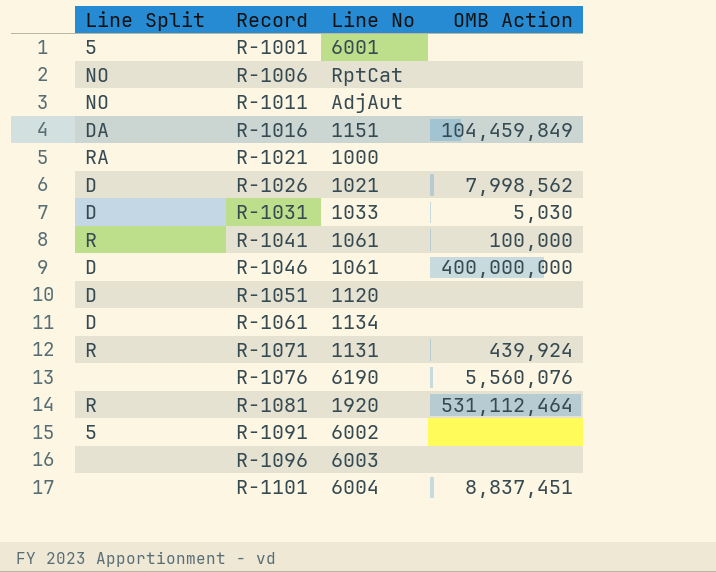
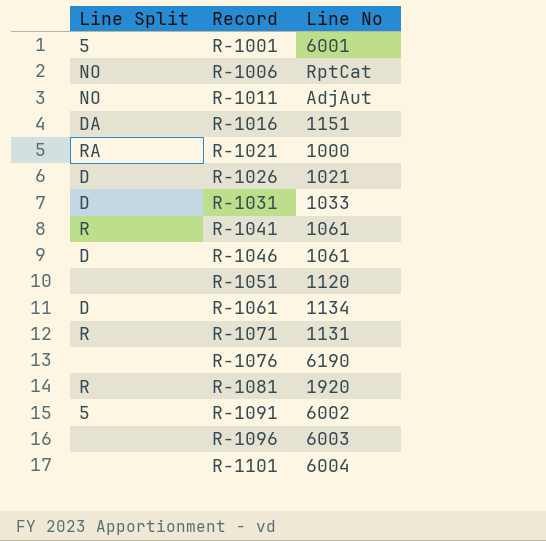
column OMB Action | position: 4 -> none
R-1051 | Line Split: D -> none

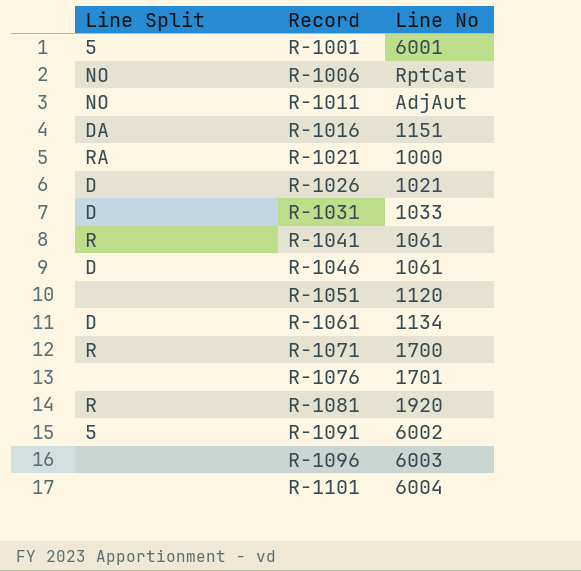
R-1071 | Line No: 1131 -> 1700
R-1076 | Line No: 6190 -> 1701

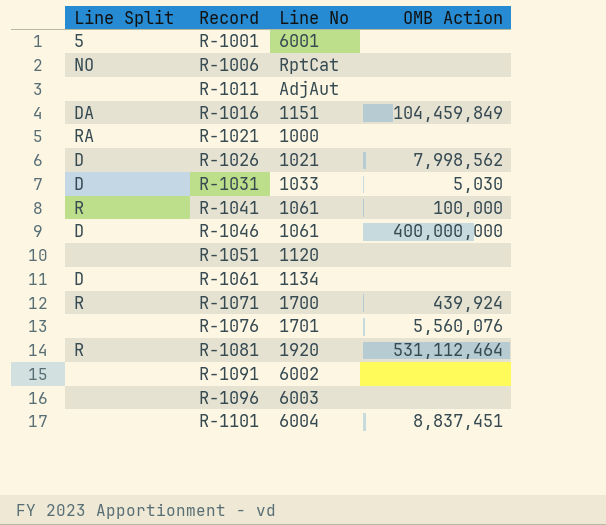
column OMB Action | position: none -> 4
R-1011 | Line Split: NO -> none
R-1091 | Line Split: 5 -> none

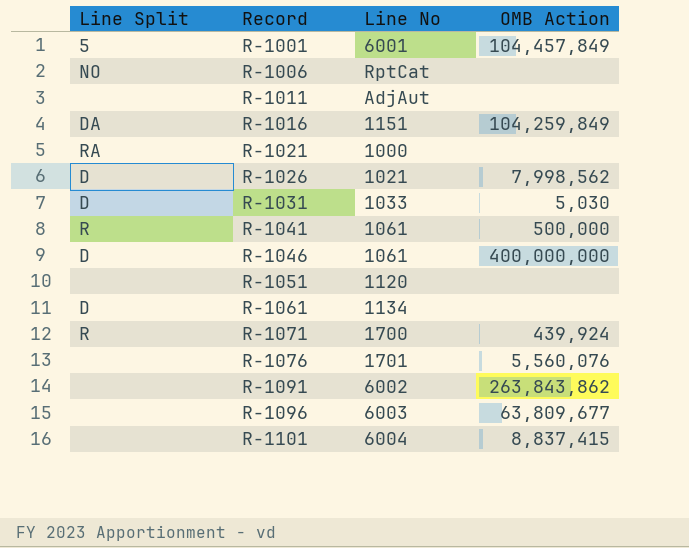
row R-1081: R | 1920 | 531,112,464 -> none
R-1001 | OMB Action: none -> 104,457,849
R-1016 | OMB Action: 104,459,849 -> 104,259,849
R-1041 | OMB Action: 100,000 -> 500,000
R-1091 | OMB Action: none -> 263,843,862
R-1096 | OMB Action: none -> 63,809,677
R-1101 | OMB Action: 8,837,451 -> 8,837,415

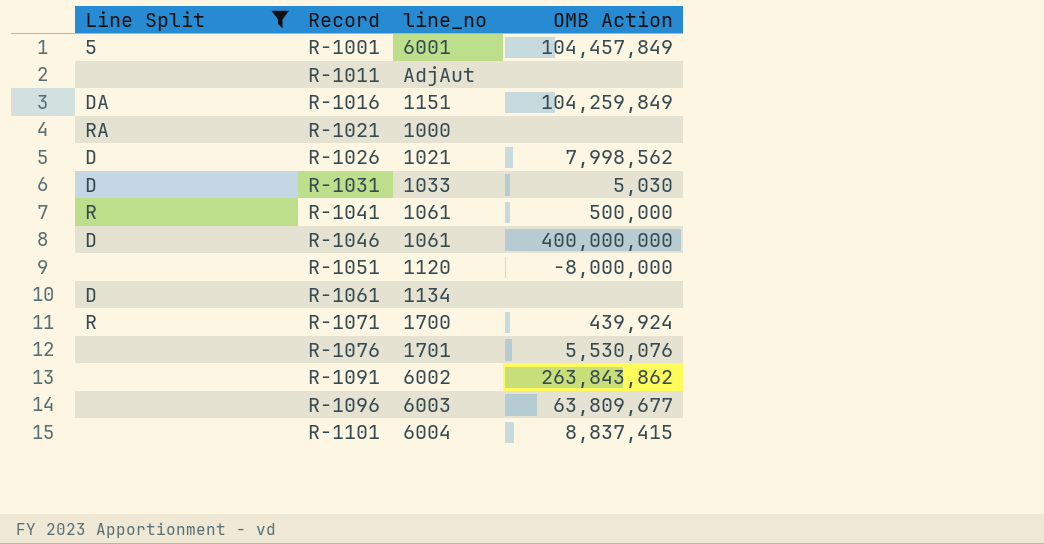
filter: none -> Line Split != NO
column name: Line No -> line_no
R-1051 | OMB Action: none -> -8,000,000
R-1076 | OMB Action: 5,560,076 -> 5,530,076

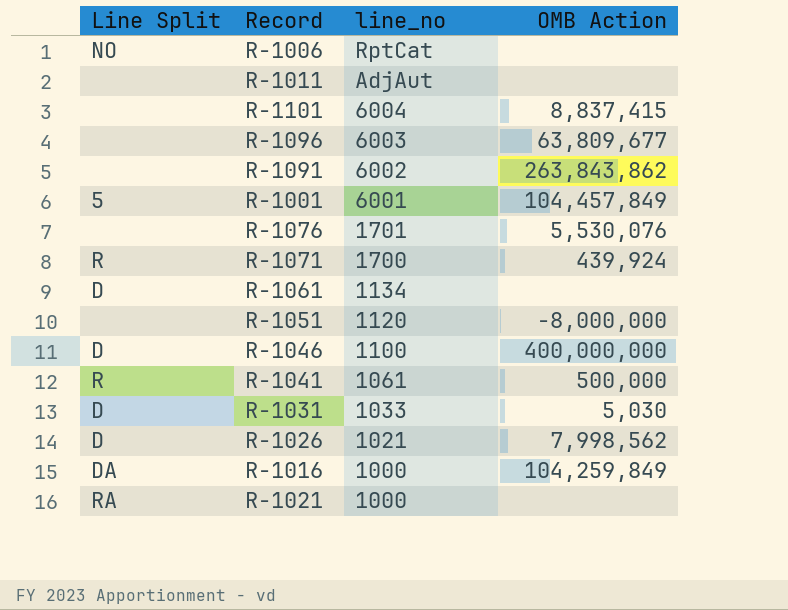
filter: Line Split != NO -> none
row order: Record ascending -> line_no descending
R-1046 | line_no: 1061 -> 1100
R-1016 | line_no: 1151 -> 1000

